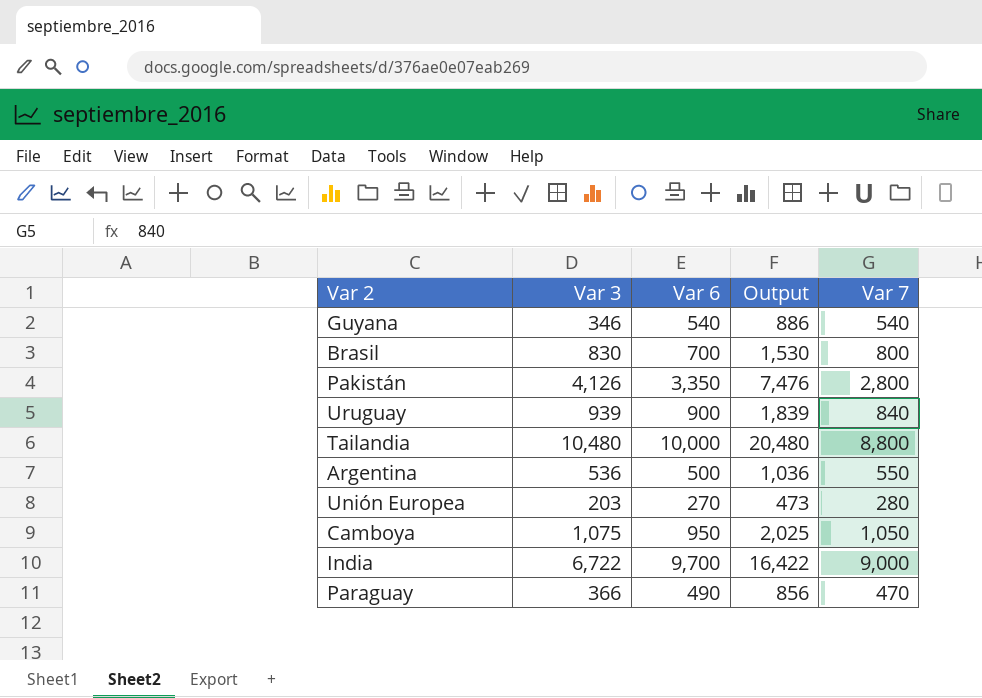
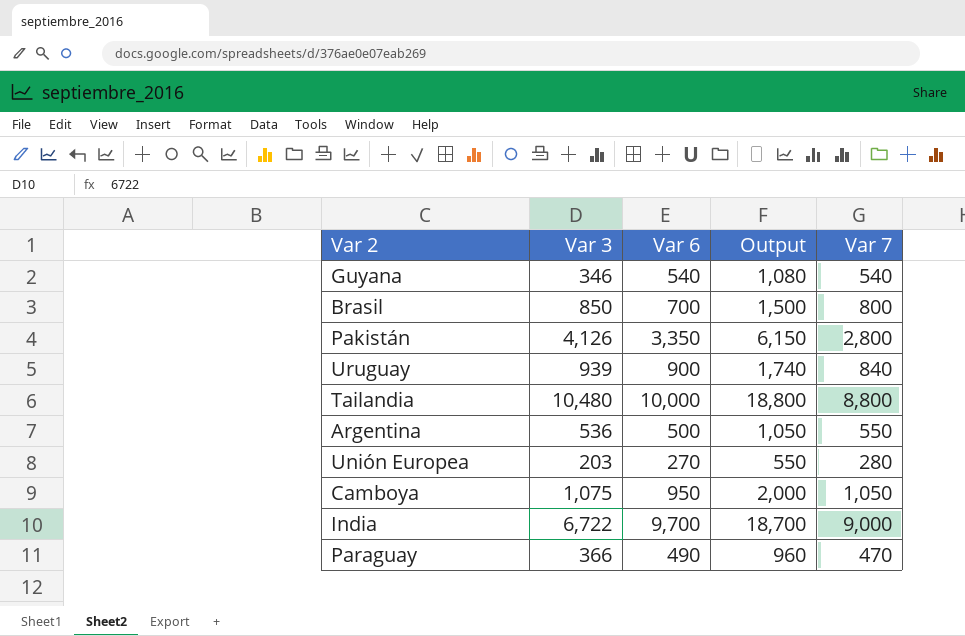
column Output | formula: [Var 3] + [Var 6] -> [Var 6] + [Var 7]
Brasil | Var 3: 830 -> 850

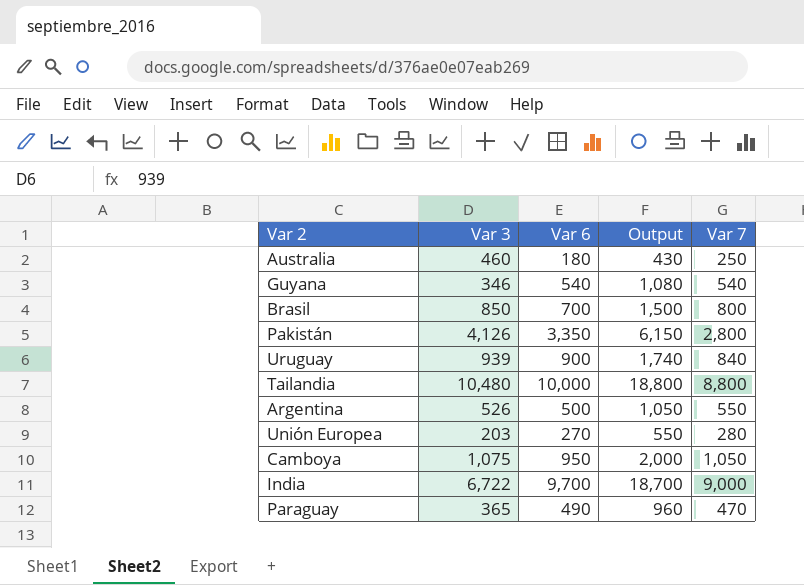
row Australia: none -> 460 | 180 | 430 | 250
Argentina | Var 3: 536 -> 526
Paraguay | Var 3: 366 -> 365

